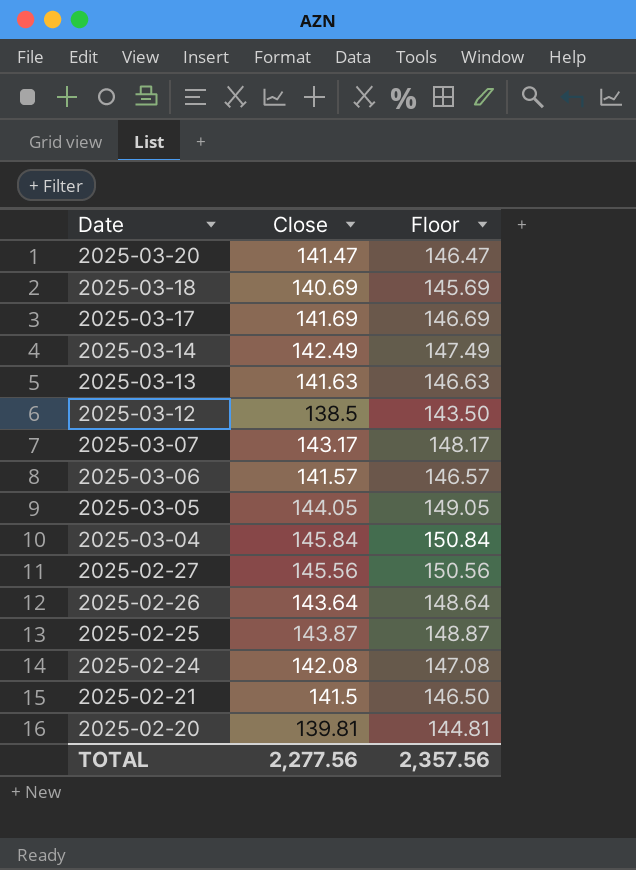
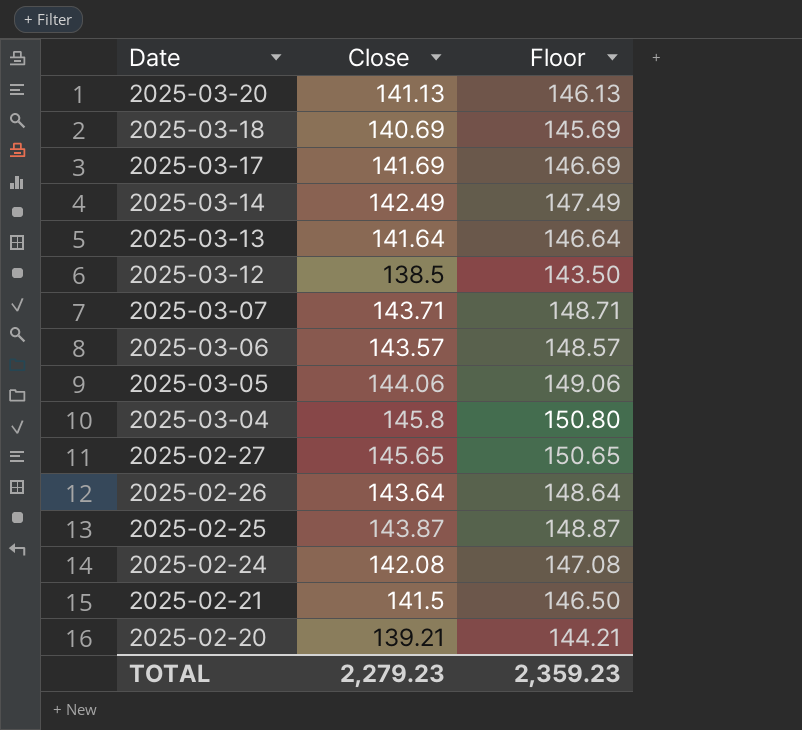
2025-03-20 | Close: 141.47 -> 141.13
2025-03-20 | Floor: 146.47 -> 146.13
2025-03-13 | Close: 141.63 -> 141.64
2025-03-13 | Floor: 146.63 -> 146.64
2025-03-07 | Close: 143.17 -> 143.71
2025-03-07 | Floor: 148.17 -> 148.71
2025-03-06 | Close: 141.57 -> 143.57
2025-03-06 | Floor: 146.57 -> 148.57
2025-03-05 | Close: 144.05 -> 144.06
2025-03-05 | Floor: 149.05 -> 149.06
2025-03-04 | Close: 145.84 -> 145.8
2025-03-04 | Floor: 150.84 -> 150.80
2025-02-27 | Close: 145.56 -> 145.65
2025-02-27 | Floor: 150.56 -> 150.65
2025-02-20 | Close: 139.81 -> 139.21
2025-02-20 | Floor: 144.81 -> 144.21
TOTAL | Close: 2,277.56 -> 2,279.23
TOTAL | Floor: 2,357.56 -> 2,359.23

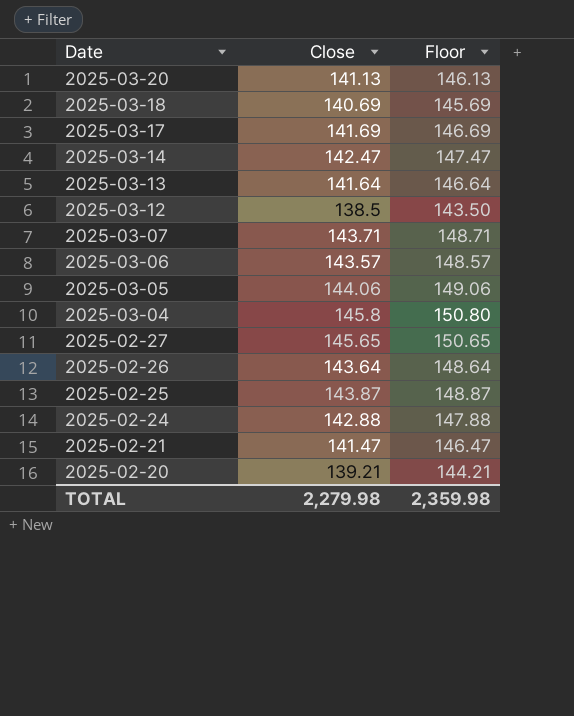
2025-03-14 | Close: 142.49 -> 142.47
2025-03-14 | Floor: 147.49 -> 147.47
2025-02-24 | Close: 142.08 -> 142.88
2025-02-24 | Floor: 147.08 -> 147.88
2025-02-21 | Close: 141.5 -> 141.47
2025-02-21 | Floor: 146.50 -> 146.47
TOTAL | Close: 2,279.23 -> 2,279.98
TOTAL | Floor: 2,359.23 -> 2,359.98

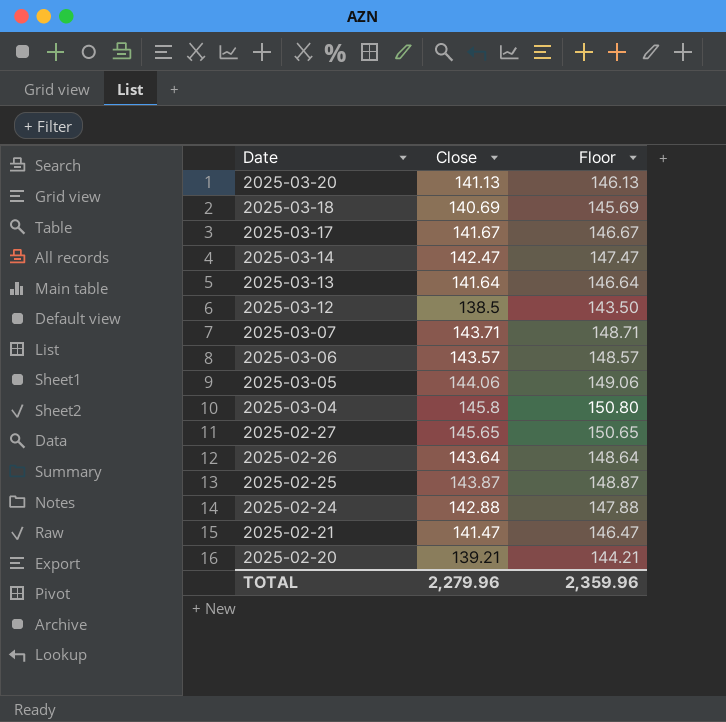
2025-03-17 | Close: 141.69 -> 141.67
2025-03-17 | Floor: 146.69 -> 146.67
TOTAL | Close: 2,279.98 -> 2,279.96
TOTAL | Floor: 2,359.98 -> 2,359.96

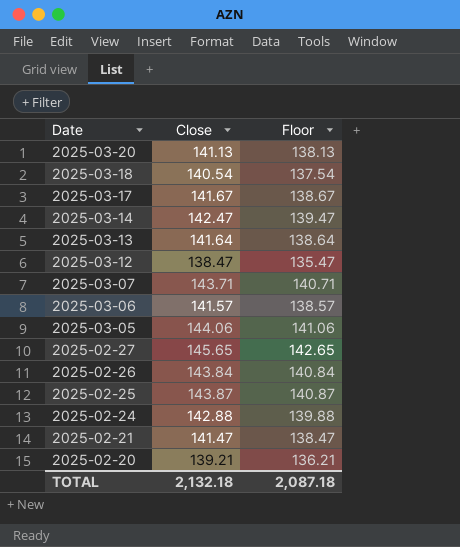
column Floor | formula: [Close] + 5 -> [Close] - 3
row 2025-03-04: 145.8 | 150.80 -> none
2025-03-18 | Close: 140.69 -> 140.54
2025-03-12 | Close: 138.5 -> 138.47
2025-03-06 | Close: 143.57 -> 141.57
2025-02-26 | Close: 143.64 -> 143.84
TOTAL | Close: 2,279.96 -> 2,132.18
TOTAL | Floor: 2,359.96 -> 2,087.18

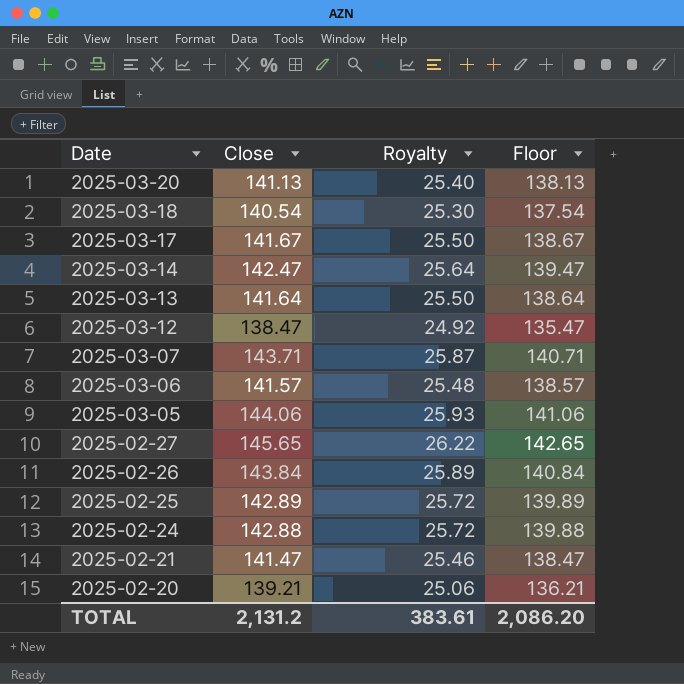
column Royalty | formula: none -> [Close] * 0.18
2025-02-25 | Close: 143.87 -> 142.89
2025-02-25 | Floor: 140.87 -> 139.89
TOTAL | Close: 2,132.18 -> 2,131.2
TOTAL | Floor: 2,087.18 -> 2,086.20

